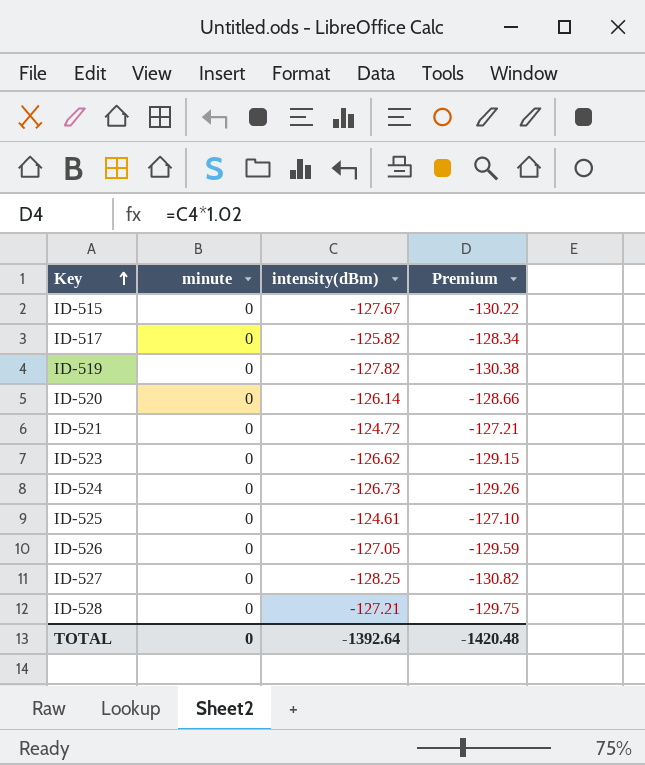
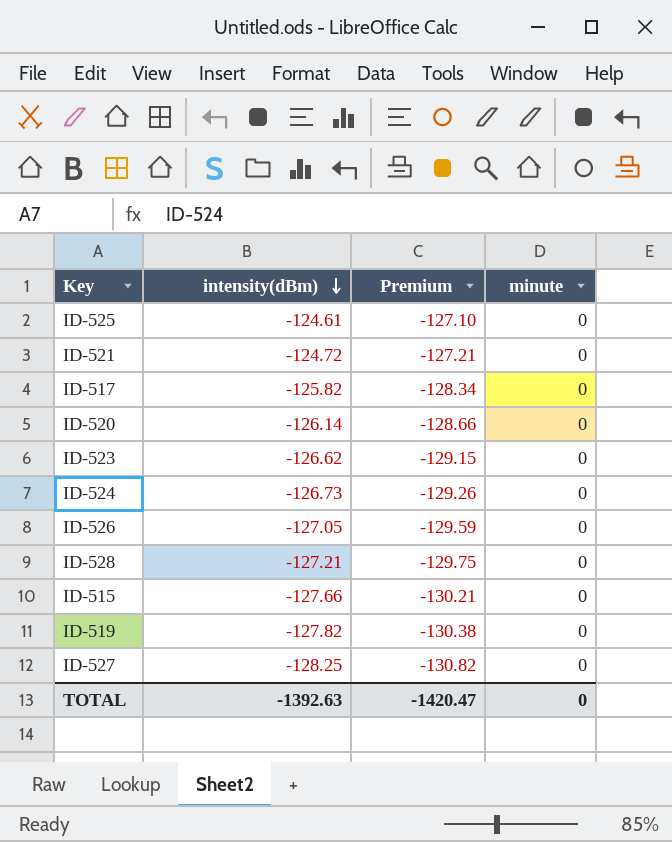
row order: Key ascending -> intensity(dBm) descending
column minute | position: 2 -> 4
ID-515 | intensity(dBm): -127.67 -> -127.66
ID-515 | Premium: -130.22 -> -130.21
TOTAL | intensity(dBm): -1392.64 -> -1392.63
TOTAL | Premium: -1420.48 -> -1420.47

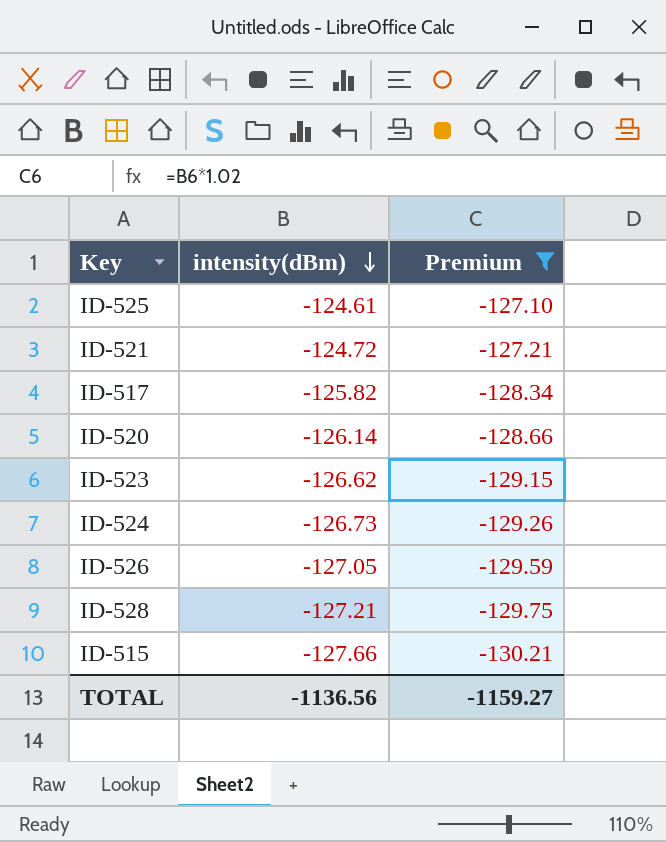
filter: none -> Premium >= -130.21
column minute | position: 4 -> none
TOTAL | intensity(dBm): -1392.63 -> -1136.56
TOTAL | Premium: -1420.47 -> -1159.27

